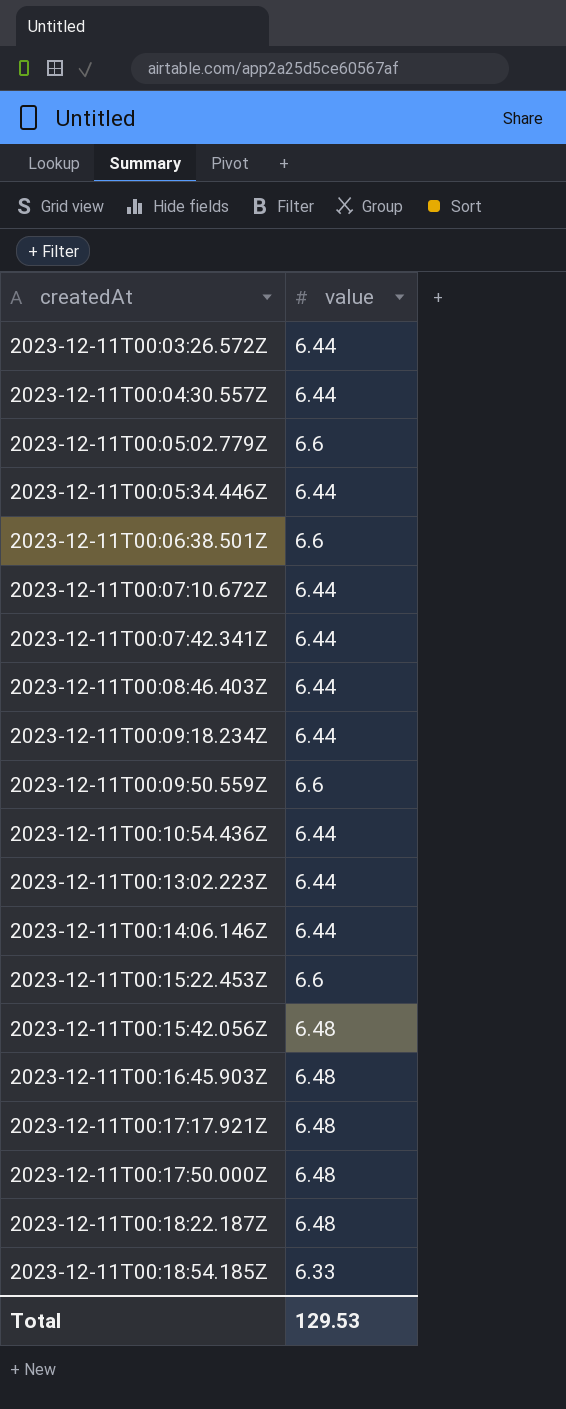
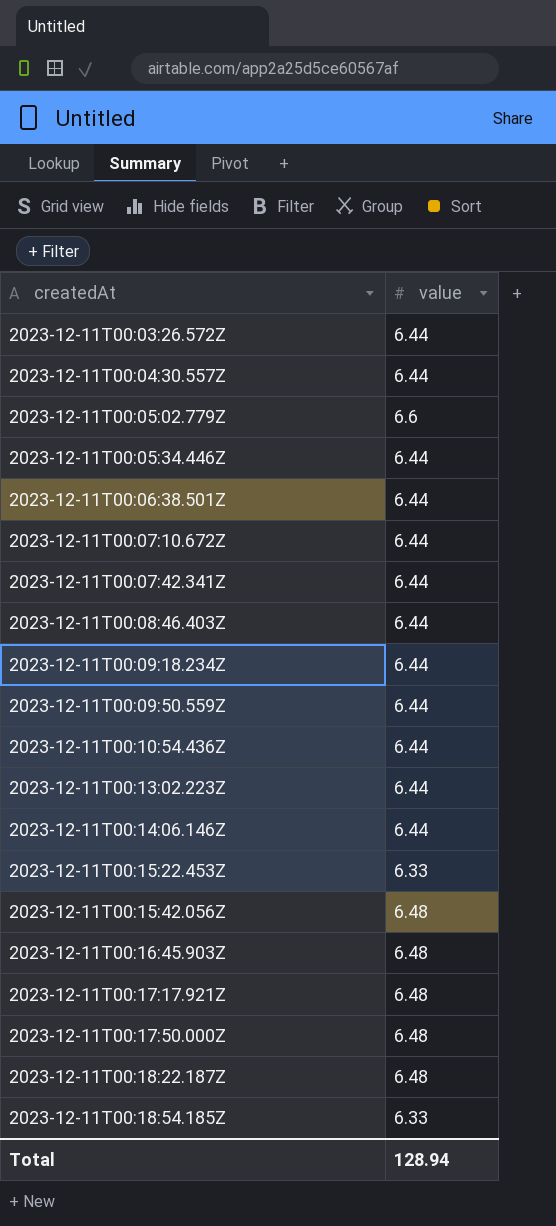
2023-12-11T00:06:38.501Z | value: 6.6 -> 6.44
2023-12-11T00:09:50.559Z | value: 6.6 -> 6.44
2023-12-11T00:15:22.453Z | value: 6.6 -> 6.33
Total | value: 129.53 -> 128.94

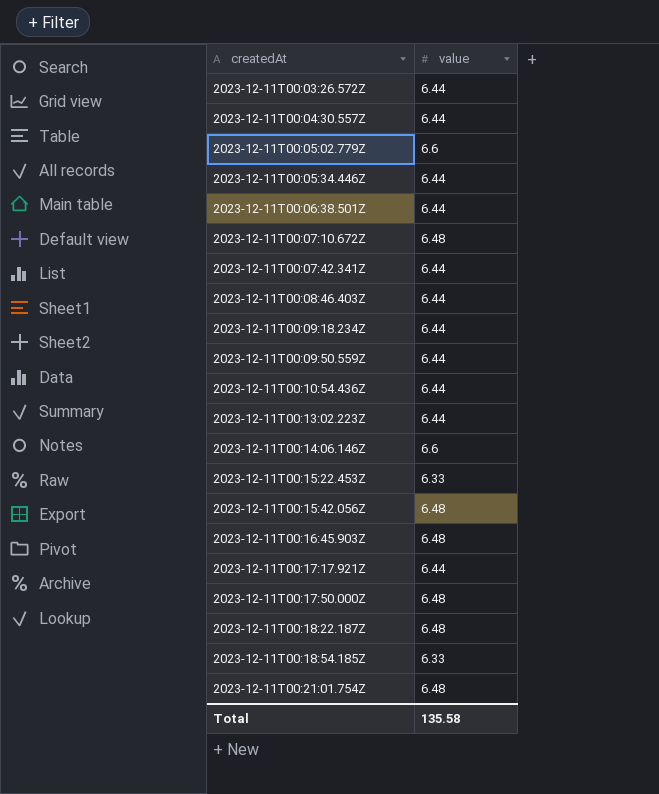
2023-12-11T00:07:10.672Z | value: 6.44 -> 6.48
2023-12-11T00:14:06.146Z | value: 6.44 -> 6.6
2023-12-11T00:17:17.921Z | value: 6.48 -> 6.44
row 2023-12-11T00:21:01.754Z: none -> 6.48
Total | value: 128.94 -> 135.58

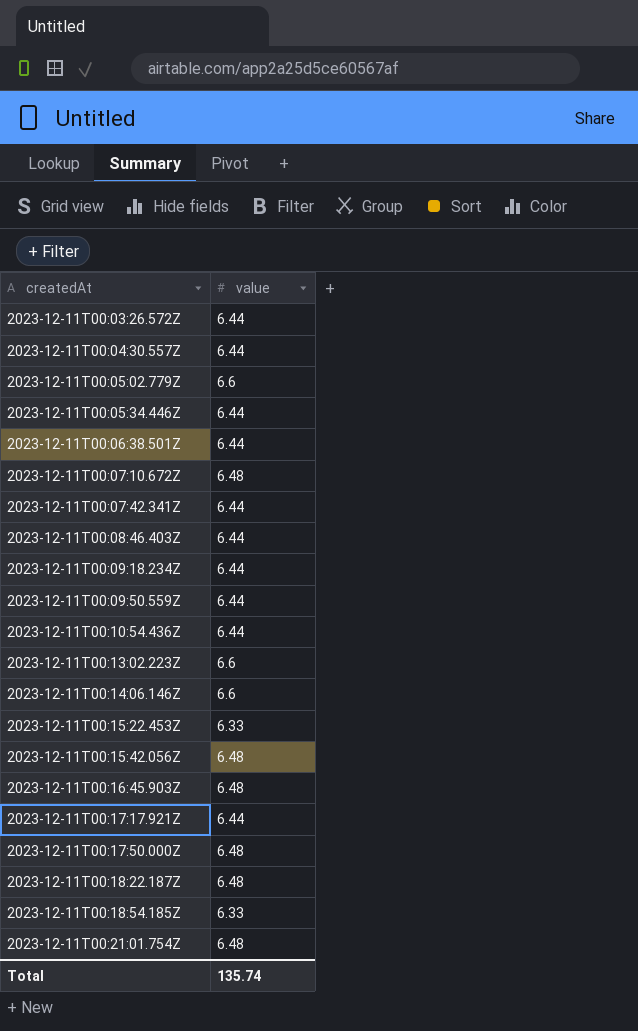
2023-12-11T00:13:02.223Z | value: 6.44 -> 6.6
Total | value: 135.58 -> 135.74

